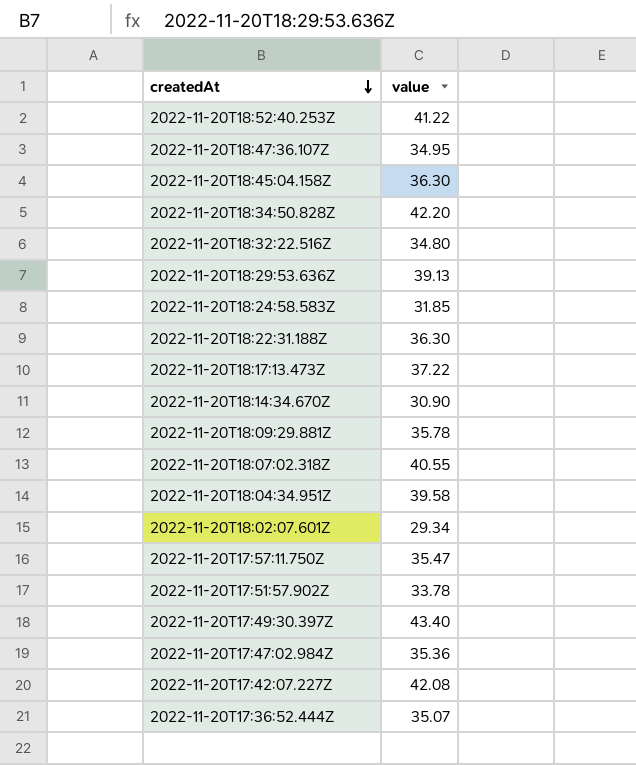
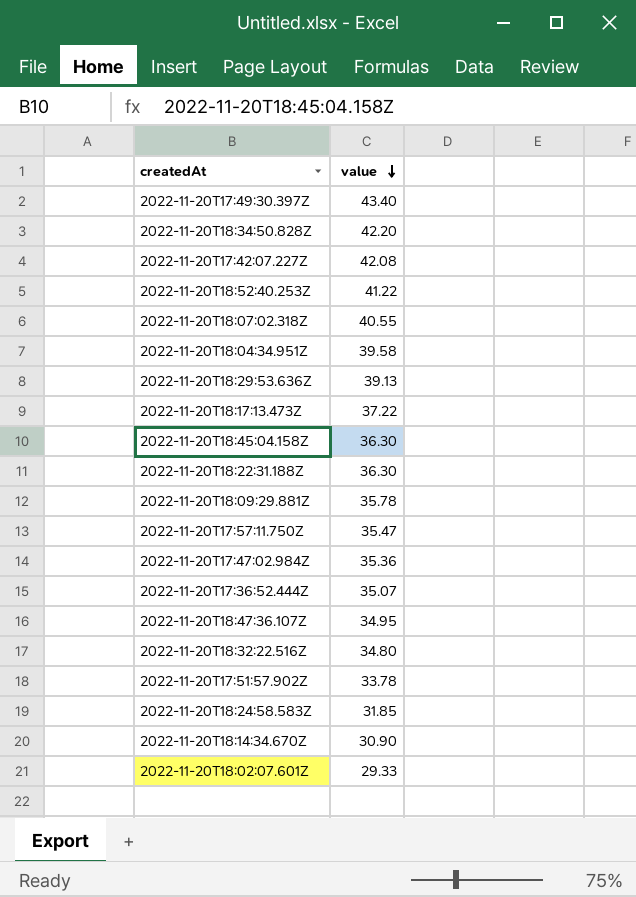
row order: createdAt descending -> value descending
2022-11-20T18:02:07.601Z | value: 29.34 -> 29.33

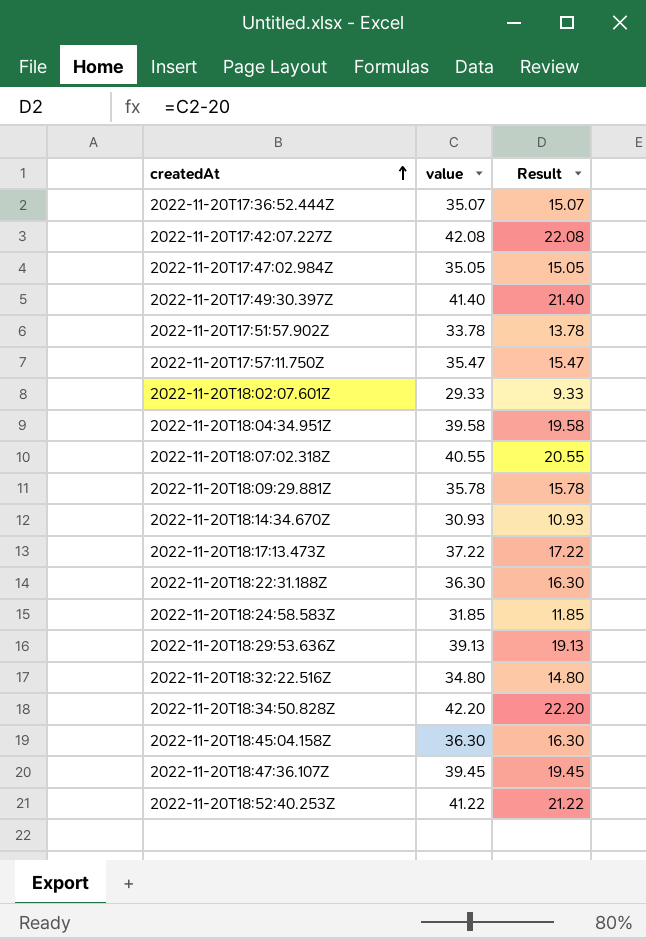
row order: value descending -> createdAt ascending
column Result | formula: none -> [value] - 20
2022-11-20T17:47:02.984Z | value: 35.36 -> 35.05
2022-11-20T17:49:30.397Z | value: 43.40 -> 41.40
2022-11-20T18:14:34.670Z | value: 30.90 -> 30.93
2022-11-20T18:47:36.107Z | value: 34.95 -> 39.45

